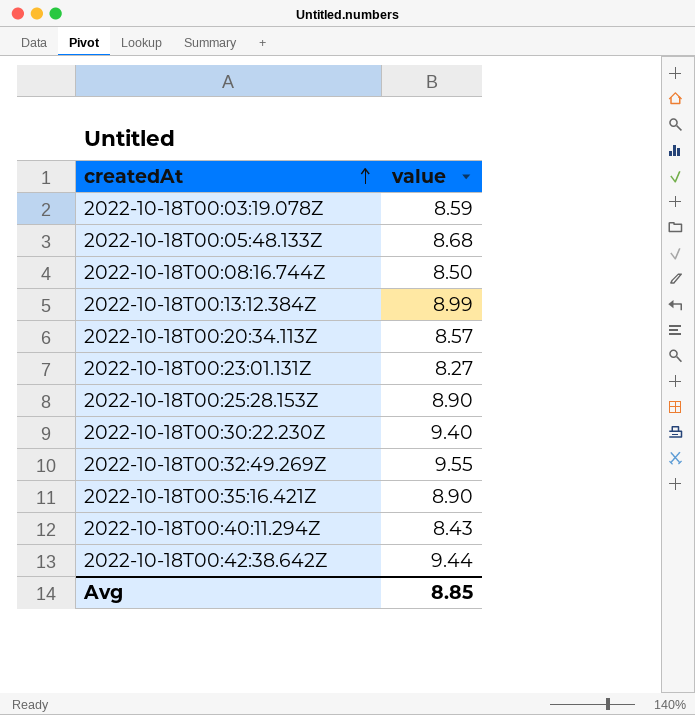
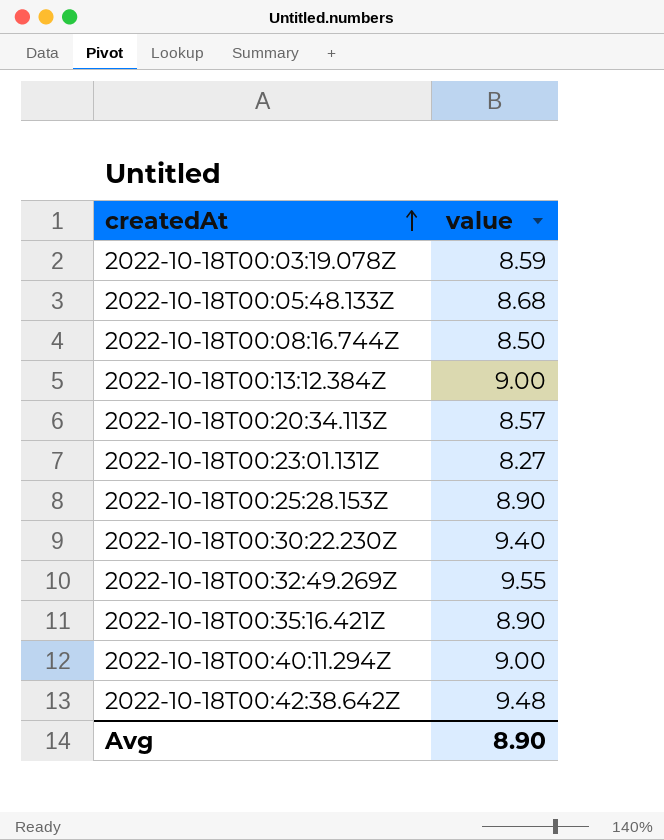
2022-10-18T00:13:12.384Z | value: 8.99 -> 9.00
2022-10-18T00:40:11.294Z | value: 8.43 -> 9.00
2022-10-18T00:42:38.642Z | value: 9.44 -> 9.48
Avg | value: 8.85 -> 8.90

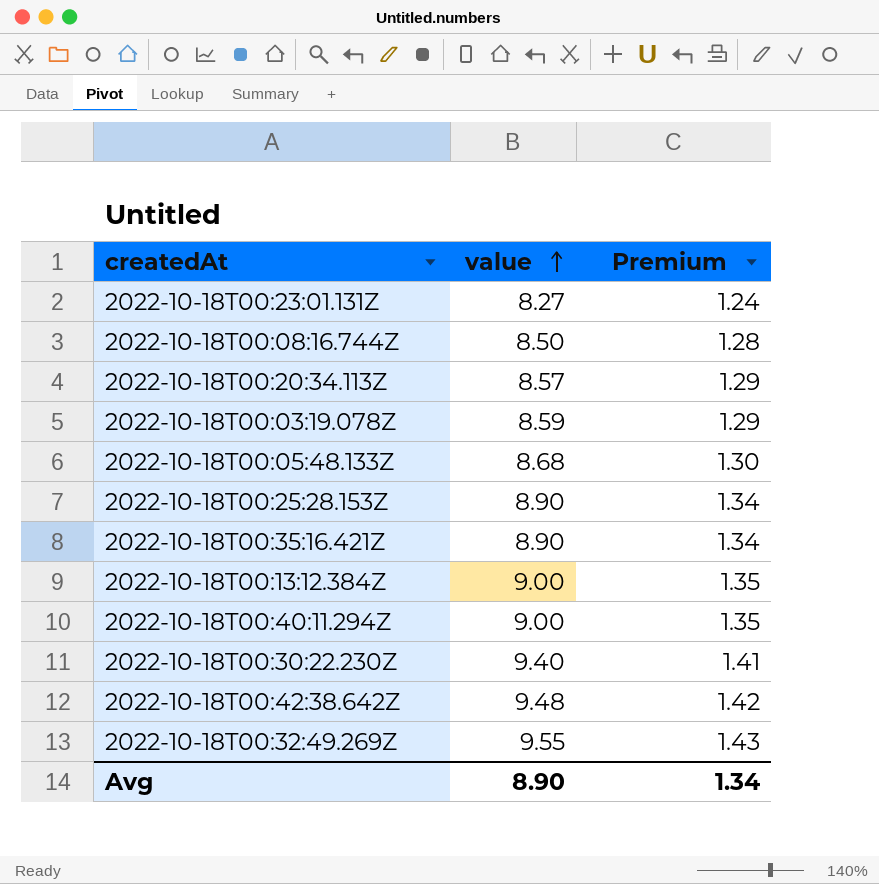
row order: createdAt ascending -> value ascending
column Premium | formula: none -> [value] * 0.15

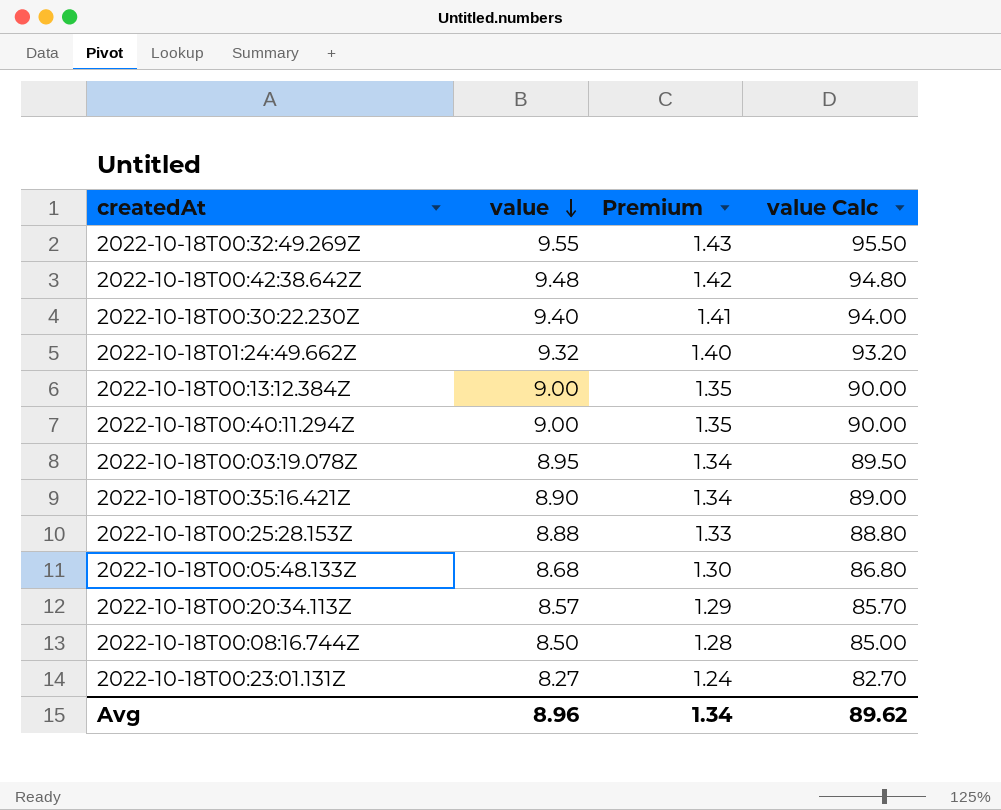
row order: value ascending -> value descending
column value Calc | formula: none -> [value] * 10
row 2022-10-18T01:24:49.662Z: none -> 9.32 | 1.40 | 93.20
2022-10-18T00:03:19.078Z | value: 8.59 -> 8.95
2022-10-18T00:03:19.078Z | Premium: 1.29 -> 1.34
2022-10-18T00:25:28.153Z | value: 8.90 -> 8.88
2022-10-18T00:25:28.153Z | Premium: 1.34 -> 1.33
Avg | value: 8.90 -> 8.96

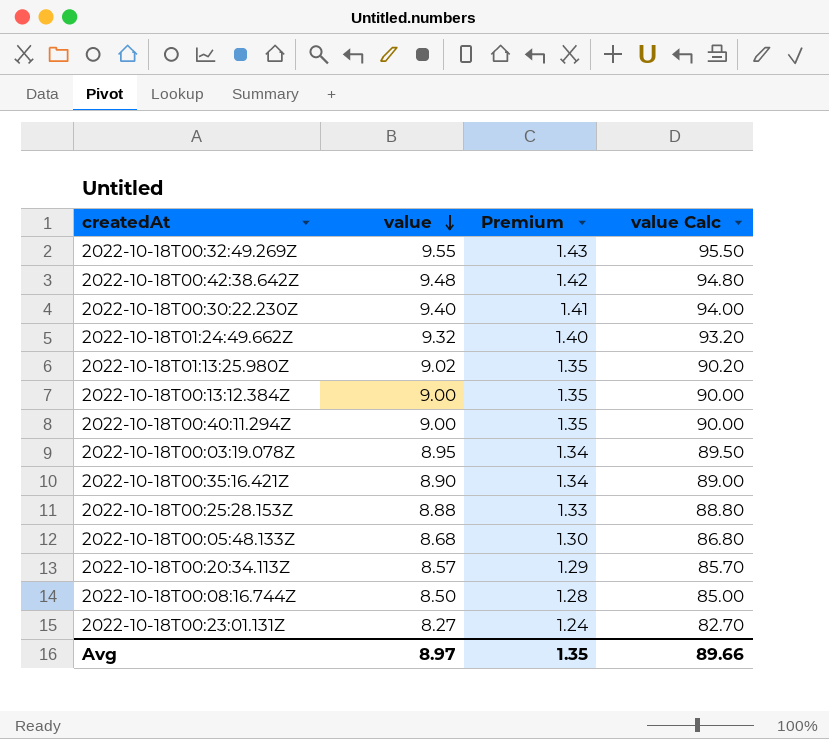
row 2022-10-18T01:13:25.980Z: none -> 9.02 | 1.35 | 90.20
Avg | value: 8.96 -> 8.97
Avg | Premium: 1.34 -> 1.35
Avg | value Calc: 89.62 -> 89.66

